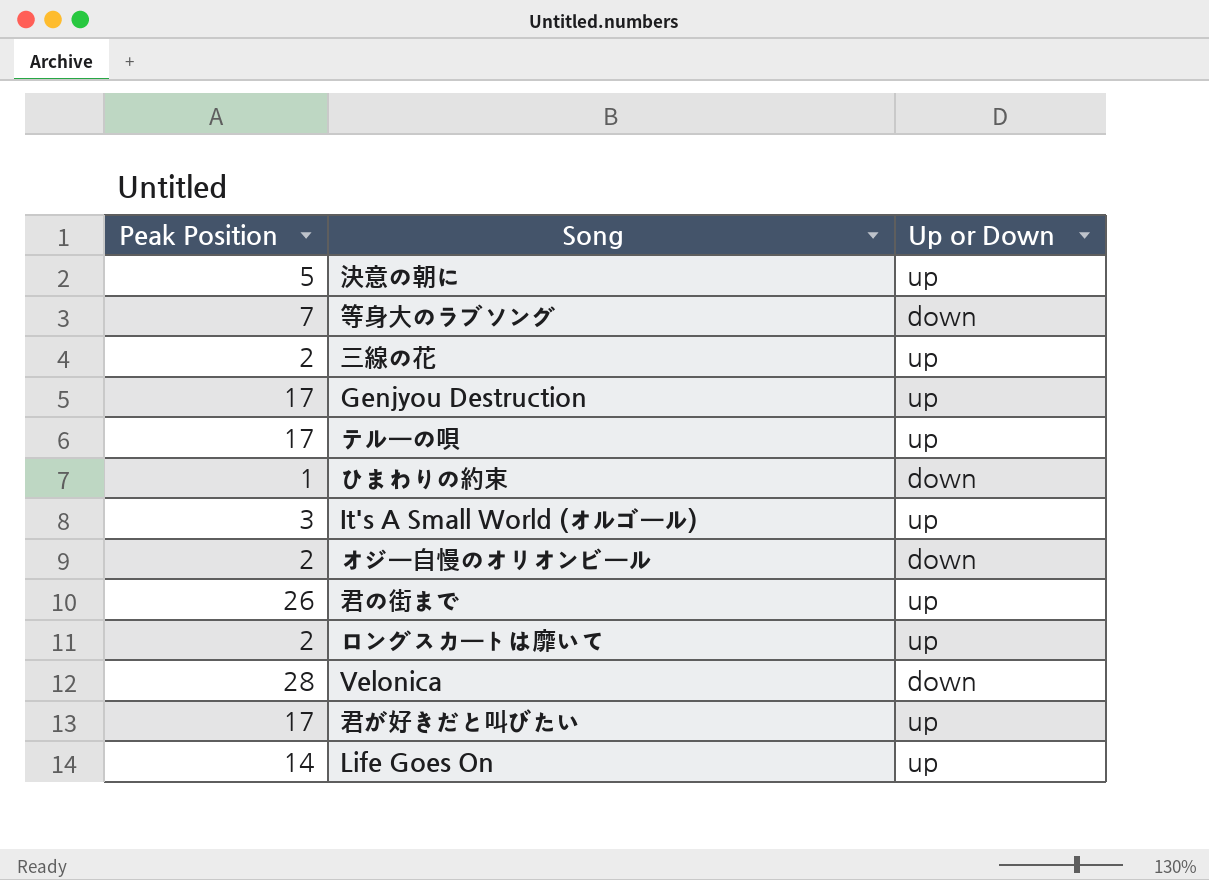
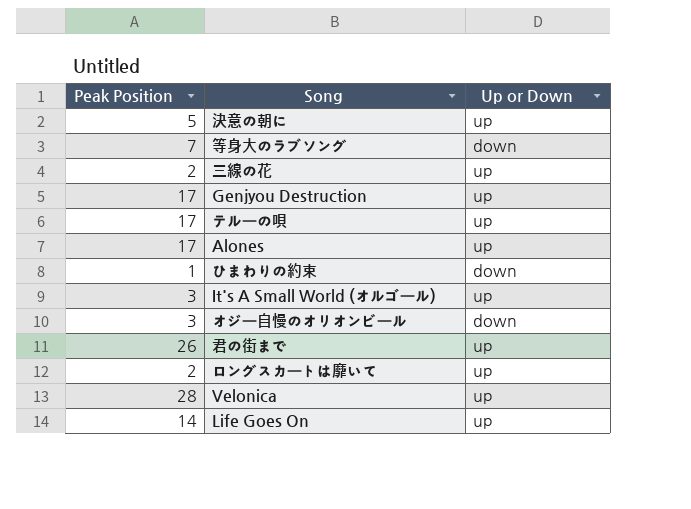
row 君が好きだと叫びたい: 17 | up -> none
row Alones: none -> 17 | up
オジー自慢のオリオンビール | Peak Position: 2 -> 3
Velonica | Up or Down: down -> up

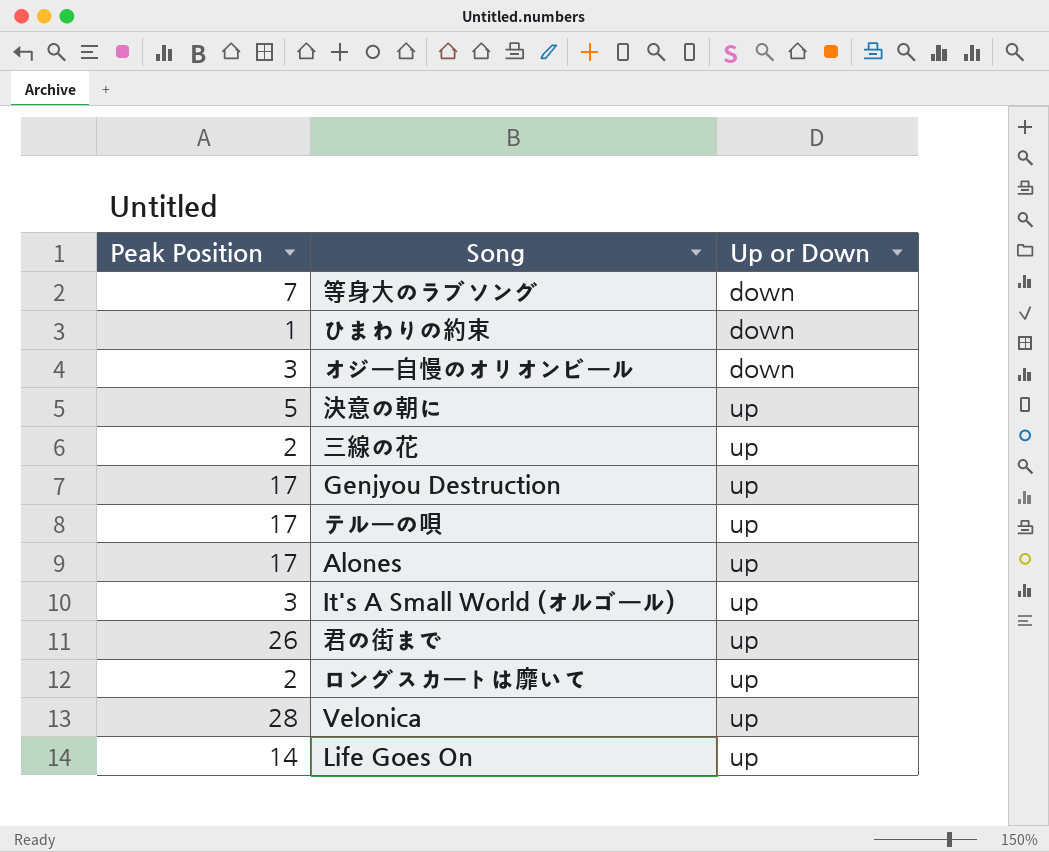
row order: none -> Up or Down ascending

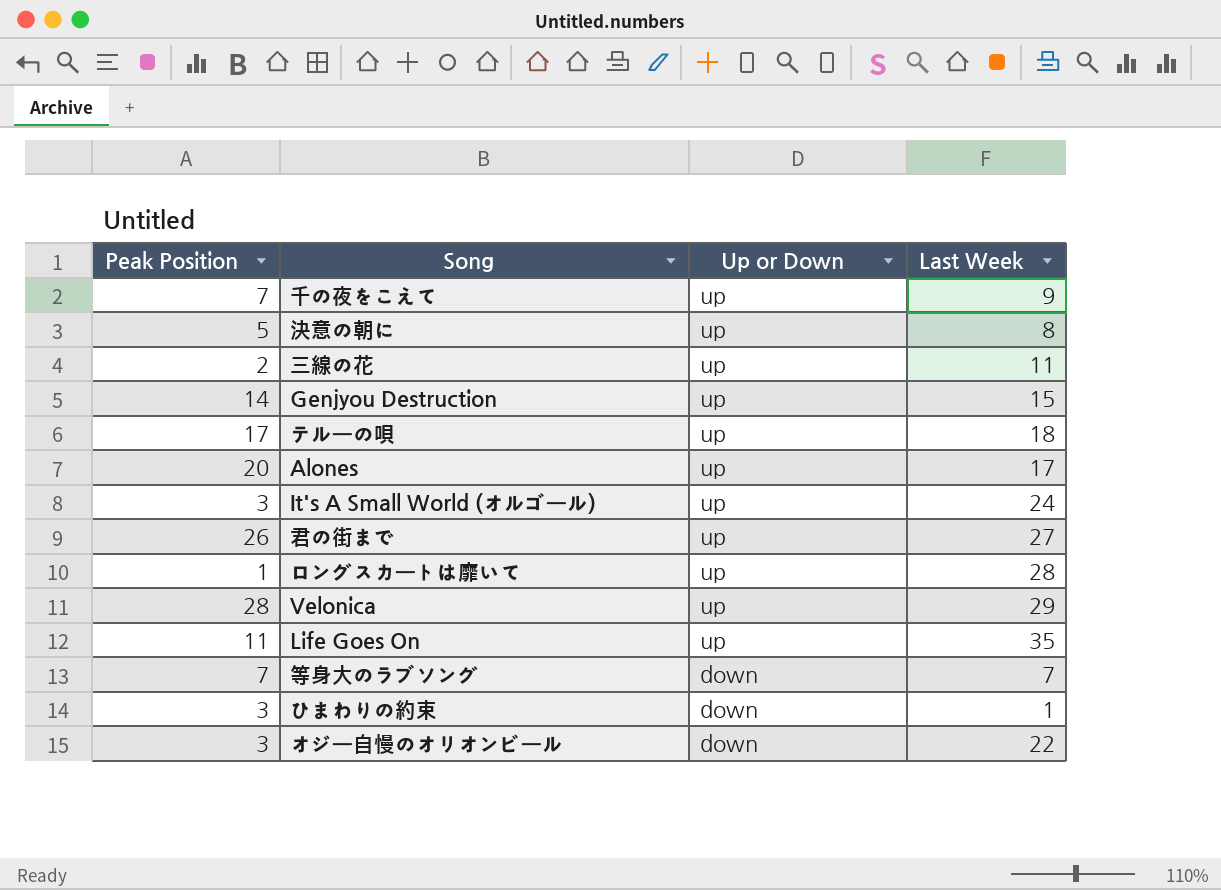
row order: Up or Down ascending -> Up or Down descending
column Last Week | position: none -> 4
row 千の夜をこえて: none -> 7 | up | 9
Genjyou Destruction | Peak Position: 17 -> 14
Alones | Peak Position: 17 -> 20
ロングスカートは靡いて | Peak Position: 2 -> 1
Life Goes On | Peak Position: 14 -> 11
ひまわりの約束 | Peak Position: 1 -> 3

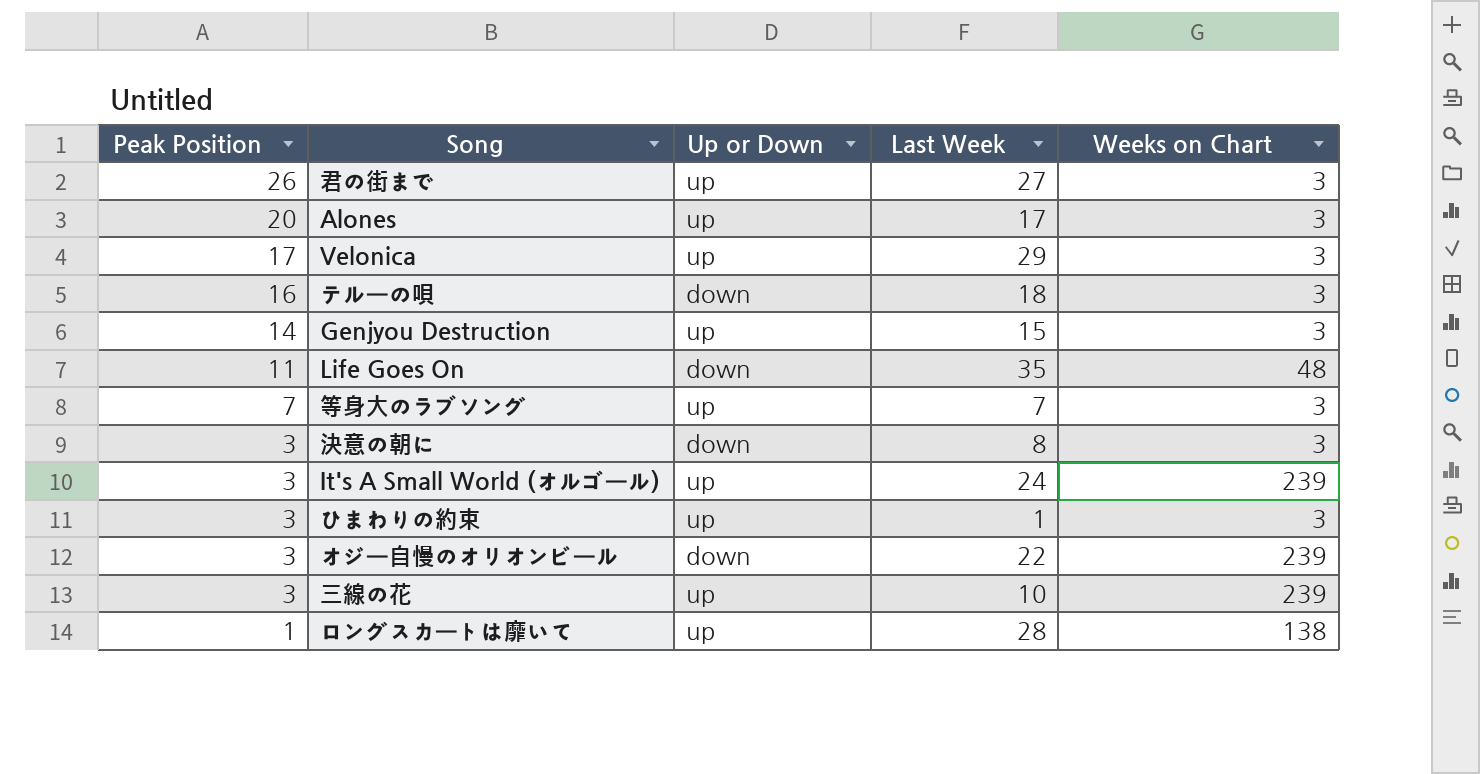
row order: Up or Down descending -> Peak Position descending
column Weeks on Chart | position: none -> 5
row 千の夜をこえて: 7 | up | 9 -> none
Velonica | Peak Position: 28 -> 17
テルーの唄 | Peak Position: 17 -> 16
テルーの唄 | Up or Down: up -> down
Life Goes On | Up or Down: up -> down
等身大のラブソング | Up or Down: down -> up
決意の朝に | Peak Position: 5 -> 3
決意の朝に | Up or Down: up -> down
ひまわりの約束 | Up or Down: down -> up
三線の花 | Peak Position: 2 -> 3
三線の花 | Last Week: 11 -> 10

